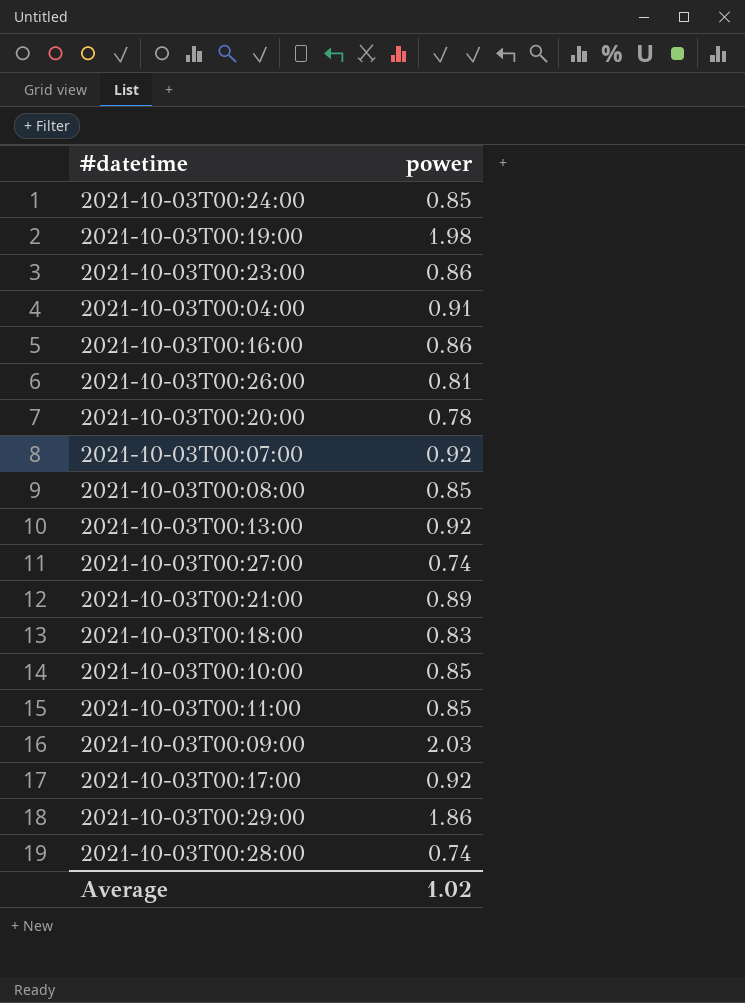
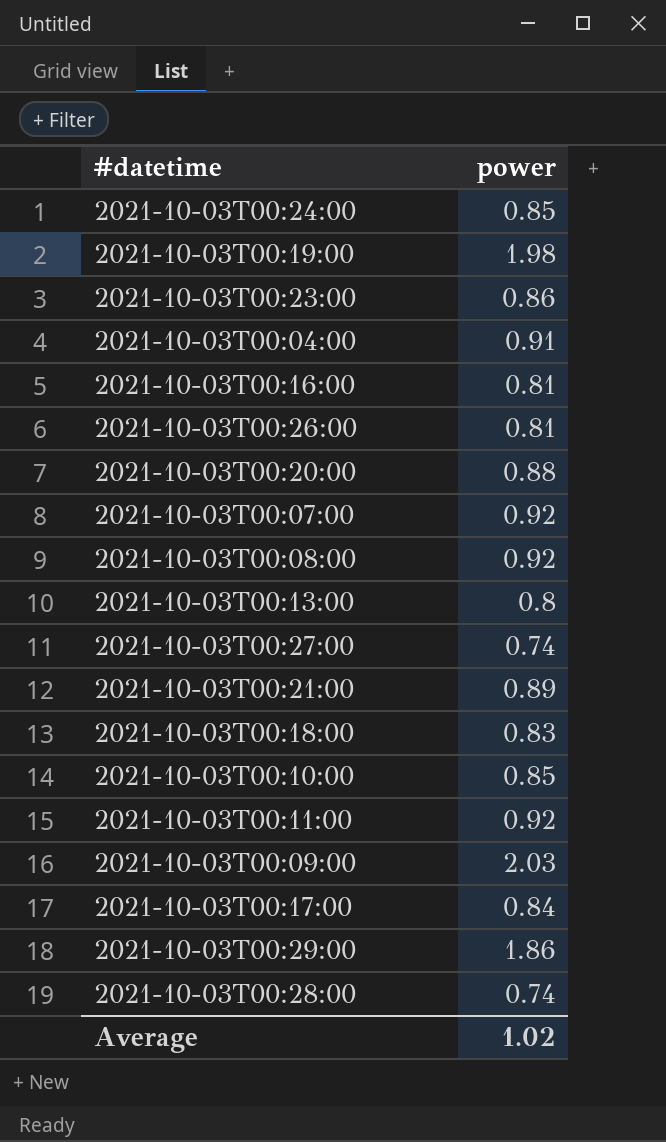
2021-10-03T00:16:00 | power: 0.86 -> 0.81
2021-10-03T00:20:00 | power: 0.78 -> 0.88
2021-10-03T00:08:00 | power: 0.85 -> 0.92
2021-10-03T00:13:00 | power: 0.92 -> 0.8
2021-10-03T00:11:00 | power: 0.85 -> 0.92
2021-10-03T00:17:00 | power: 0.92 -> 0.84

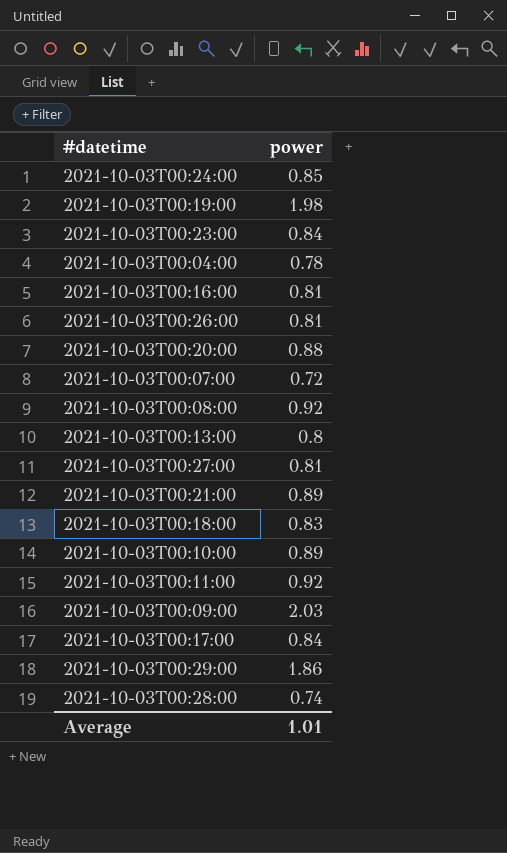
2021-10-03T00:23:00 | power: 0.86 -> 0.84
2021-10-03T00:04:00 | power: 0.91 -> 0.78
2021-10-03T00:07:00 | power: 0.92 -> 0.72
2021-10-03T00:27:00 | power: 0.74 -> 0.81
2021-10-03T00:10:00 | power: 0.85 -> 0.89
Average | power: 1.02 -> 1.01

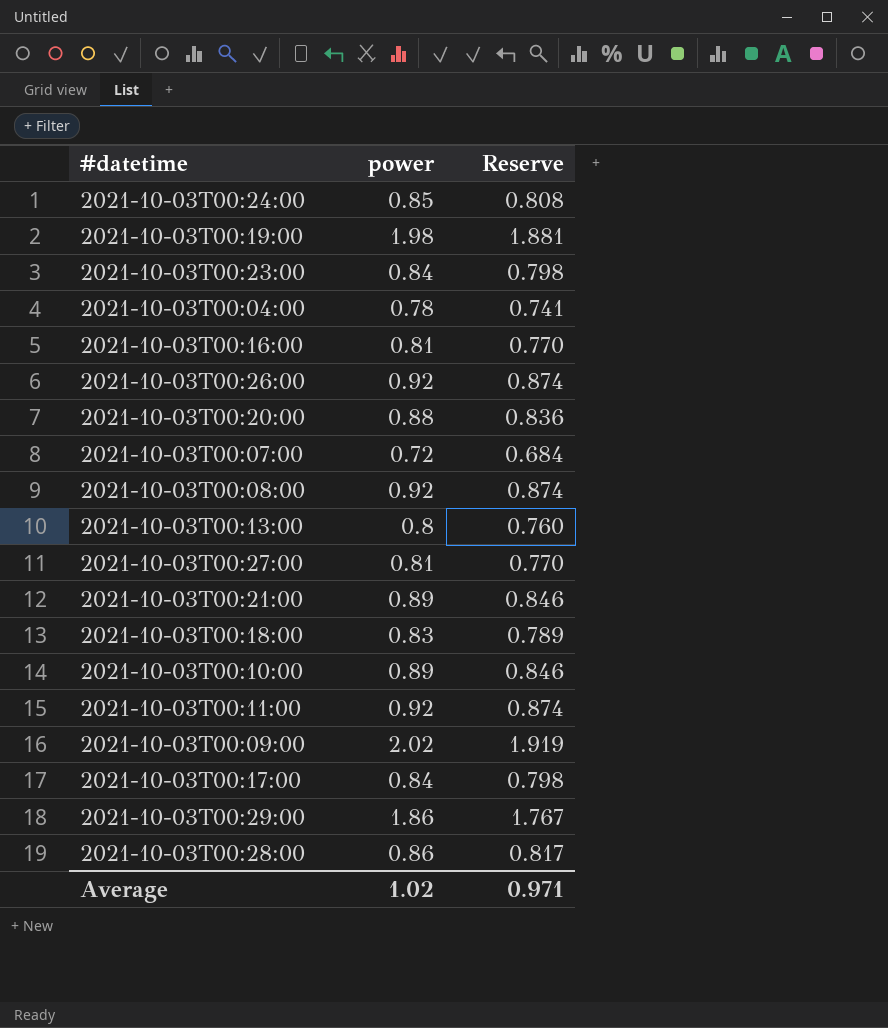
column Reserve | formula: none -> [power] * 0.95
2021-10-03T00:26:00 | power: 0.81 -> 0.92
2021-10-03T00:09:00 | power: 2.03 -> 2.02
2021-10-03T00:28:00 | power: 0.74 -> 0.86
Average | power: 1.01 -> 1.02

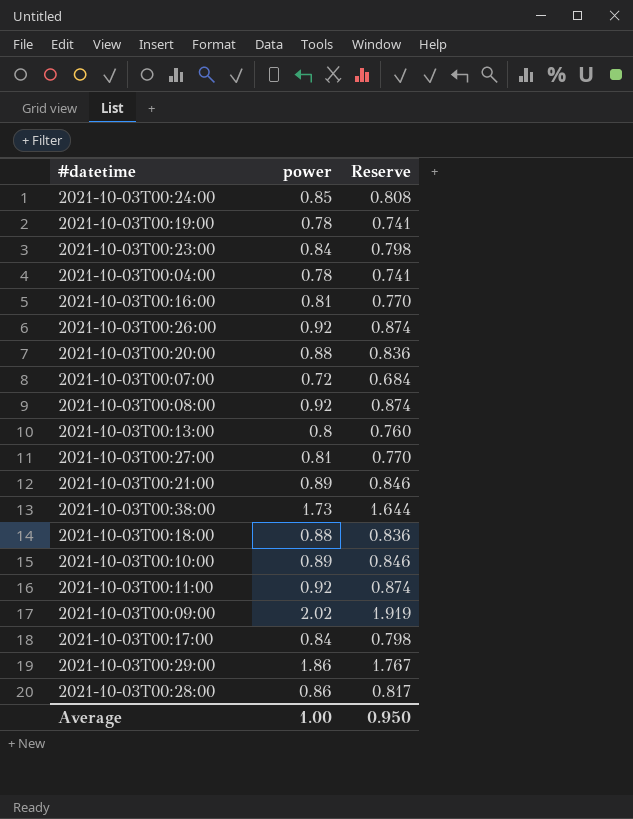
2021-10-03T00:19:00 | power: 1.98 -> 0.78
2021-10-03T00:19:00 | Reserve: 1.881 -> 0.741
row 2021-10-03T00:38:00: none -> 1.73 | 1.644
2021-10-03T00:18:00 | power: 0.83 -> 0.88
2021-10-03T00:18:00 | Reserve: 0.789 -> 0.836
Average | power: 1.02 -> 1.00
Average | Reserve: 0.971 -> 0.950

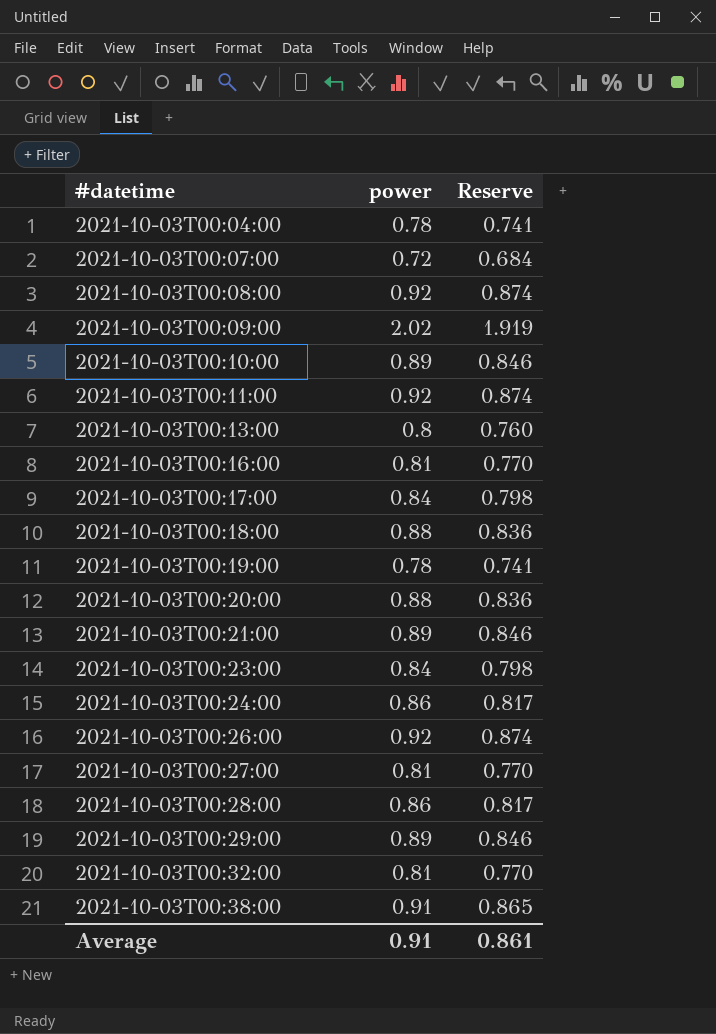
row order: none -> #datetime ascending
2021-10-03T00:24:00 | power: 0.85 -> 0.86
2021-10-03T00:24:00 | Reserve: 0.808 -> 0.817
2021-10-03T00:29:00 | power: 1.86 -> 0.89
2021-10-03T00:29:00 | Reserve: 1.767 -> 0.846
row 2021-10-03T00:32:00: none -> 0.81 | 0.770
2021-10-03T00:38:00 | power: 1.73 -> 0.91
2021-10-03T00:38:00 | Reserve: 1.644 -> 0.865
Average | power: 1.00 -> 0.91
Average | Reserve: 0.950 -> 0.861

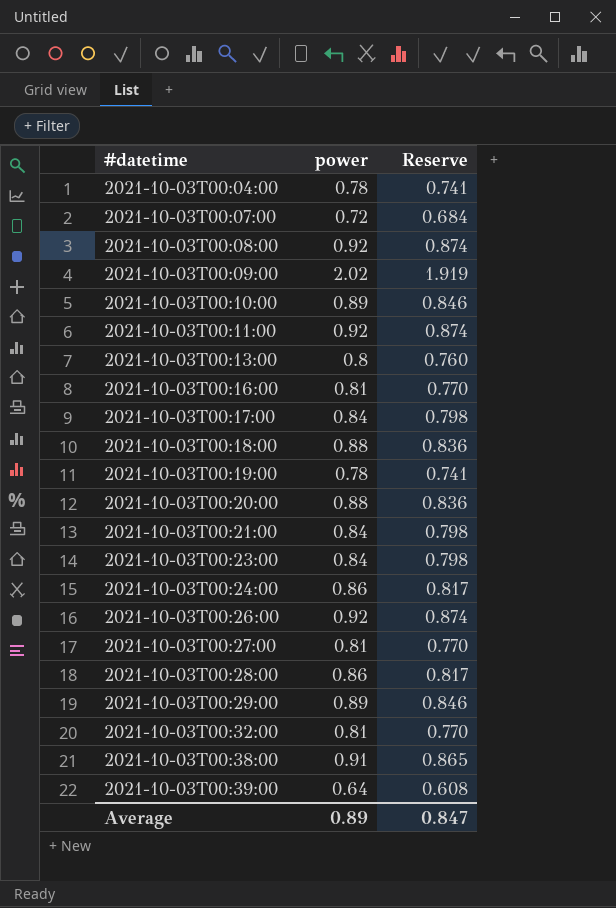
2021-10-03T00:21:00 | power: 0.89 -> 0.84
2021-10-03T00:21:00 | Reserve: 0.846 -> 0.798
row 2021-10-03T00:39:00: none -> 0.64 | 0.608
Average | power: 0.91 -> 0.89
Average | Reserve: 0.861 -> 0.847

